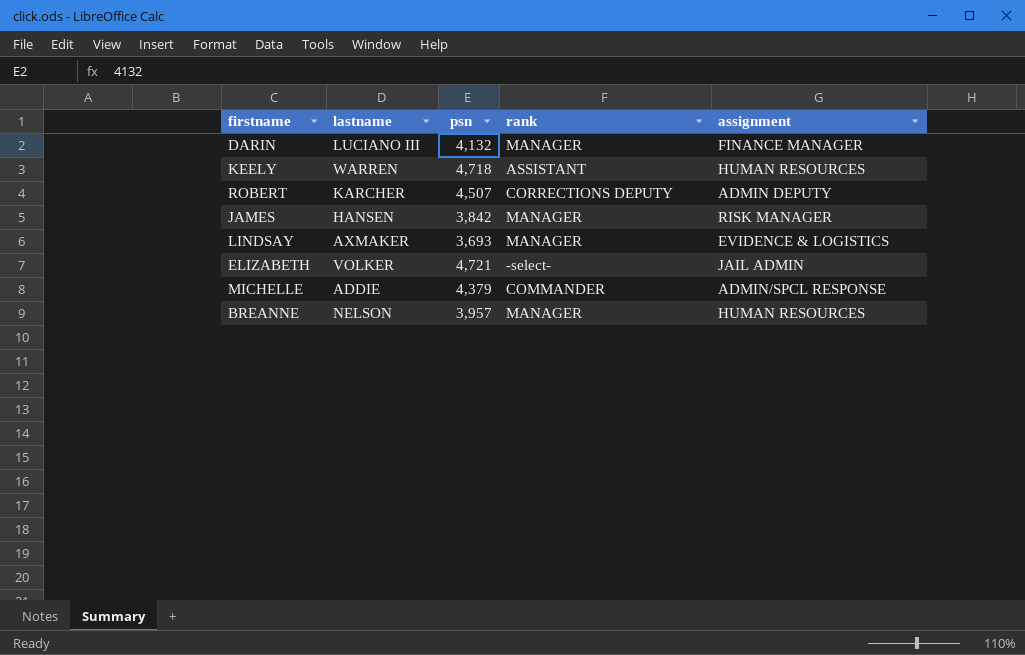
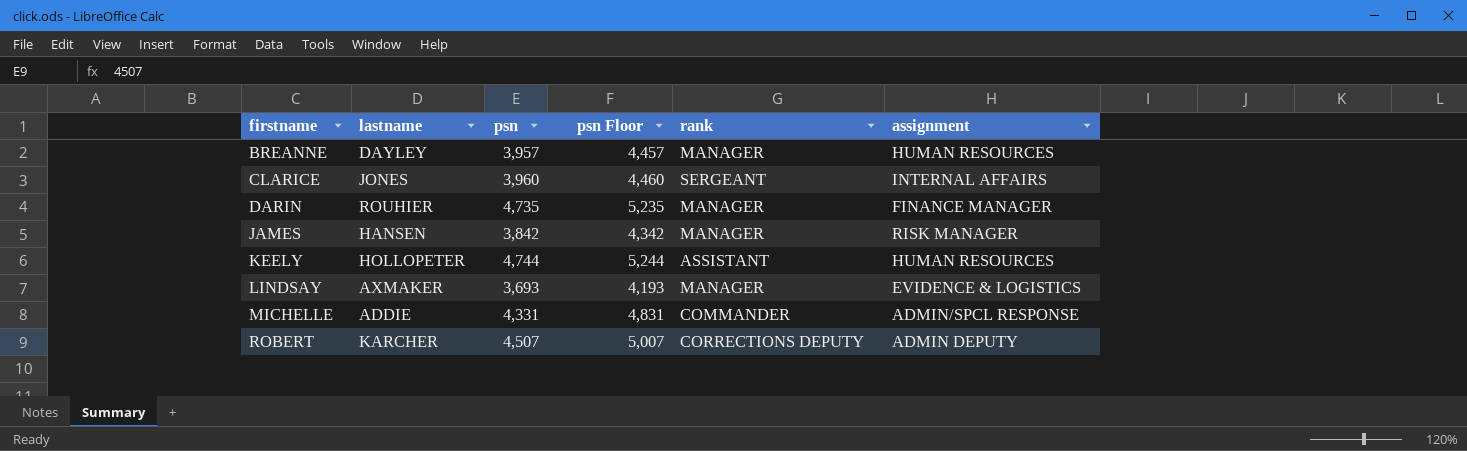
row order: none -> firstname ascending
column psn Floor | formula: none -> [psn] + 500
row ELIZABETH: VOLKER | 4,721 | -select- | JAIL ADMIN -> none
BREANNE | lastname: NELSON -> DAYLEY
row CLARICE: none -> JONES | 3,960 | 4,460 | SERGEANT | INTERNAL AFFAIRS
DARIN | lastname: LUCIANO III -> ROUHIER
DARIN | psn: 4,132 -> 4,735
KEELY | lastname: WARREN -> HOLLOPETER
KEELY | psn: 4,718 -> 4,744
MICHELLE | psn: 4,379 -> 4,331

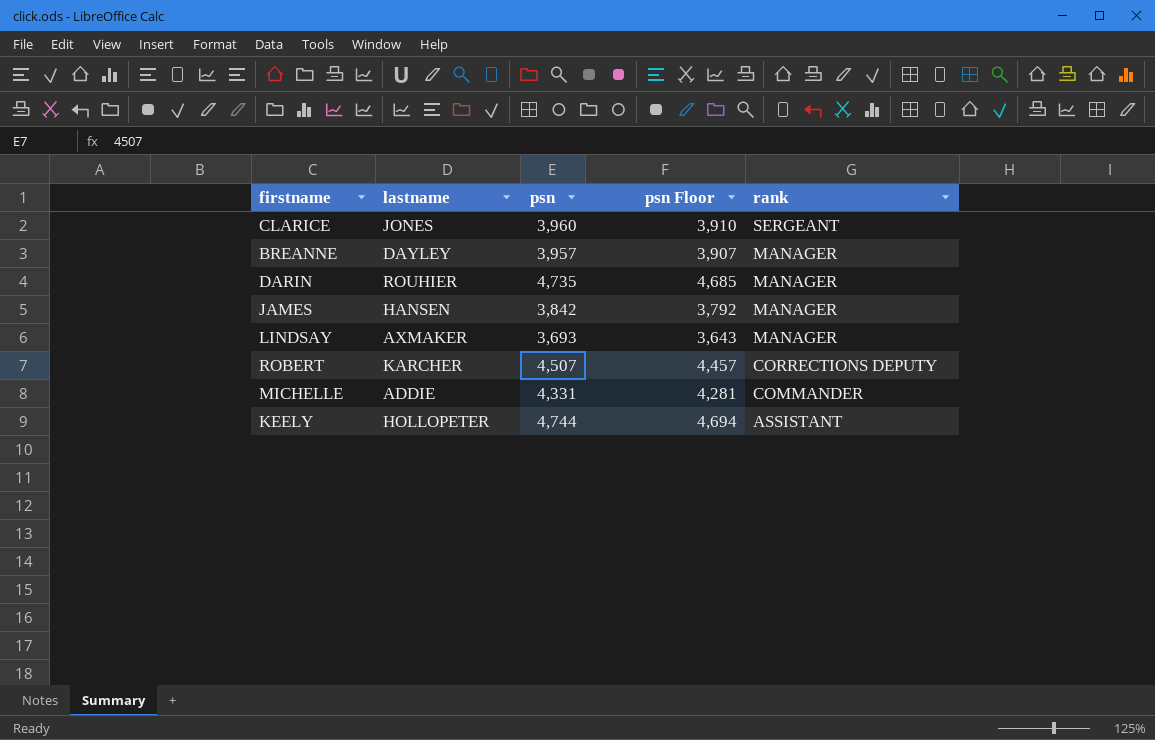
row order: firstname ascending -> rank descending
column assignment | position: 6 -> none
column psn Floor | formula: [psn] + 500 -> [psn] - 50

